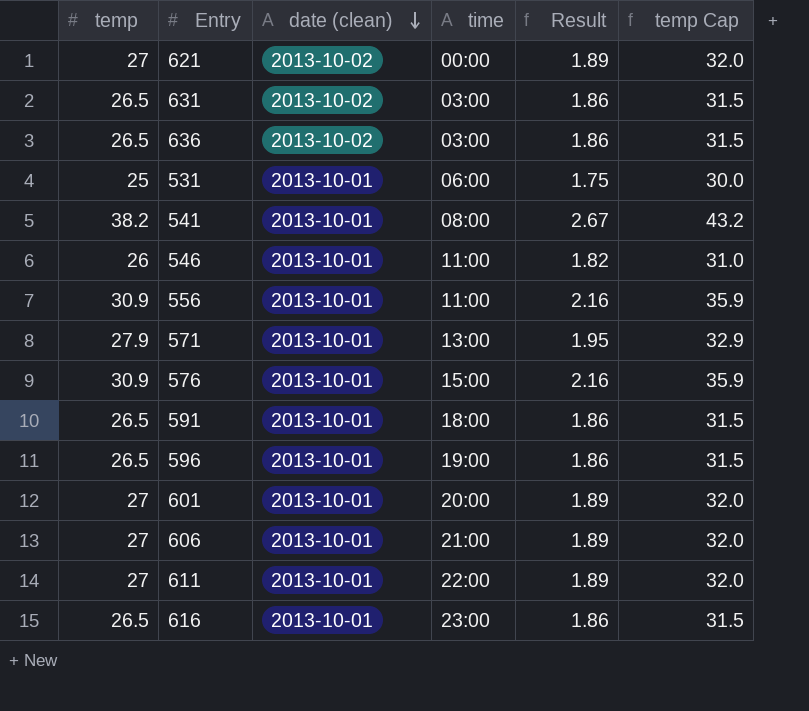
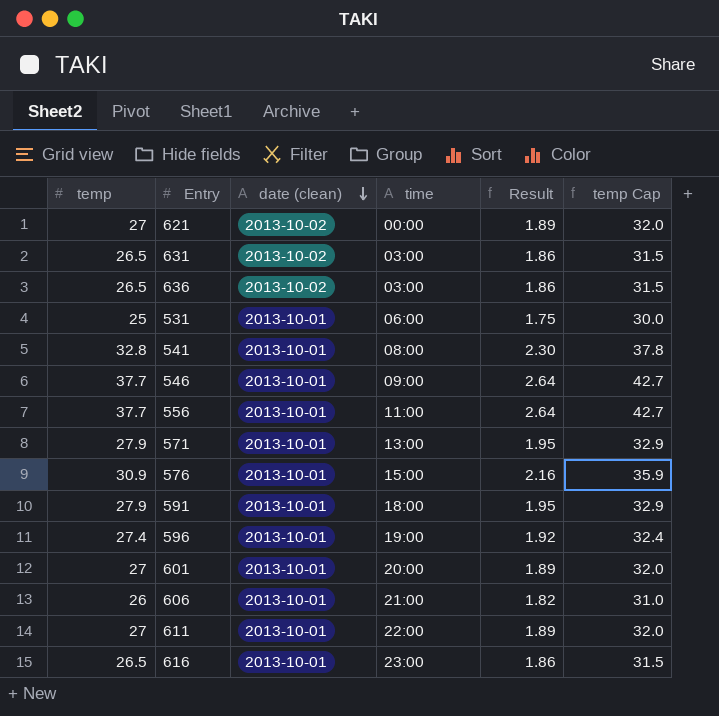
541 | temp: 38.2 -> 32.8
541 | Result: 2.67 -> 2.30
541 | temp Cap: 43.2 -> 37.8
546 | temp: 26 -> 37.7
546 | time: 11:00 -> 09:00
546 | Result: 1.82 -> 2.64
546 | temp Cap: 31.0 -> 42.7
556 | temp: 30.9 -> 37.7
556 | Result: 2.16 -> 2.64
556 | temp Cap: 35.9 -> 42.7
591 | temp: 26.5 -> 27.9
591 | Result: 1.86 -> 1.95
591 | temp Cap: 31.5 -> 32.9
596 | temp: 26.5 -> 27.4
596 | Result: 1.86 -> 1.92
596 | temp Cap: 31.5 -> 32.4
606 | temp: 27 -> 26
606 | Result: 1.89 -> 1.82
606 | temp Cap: 32.0 -> 31.0

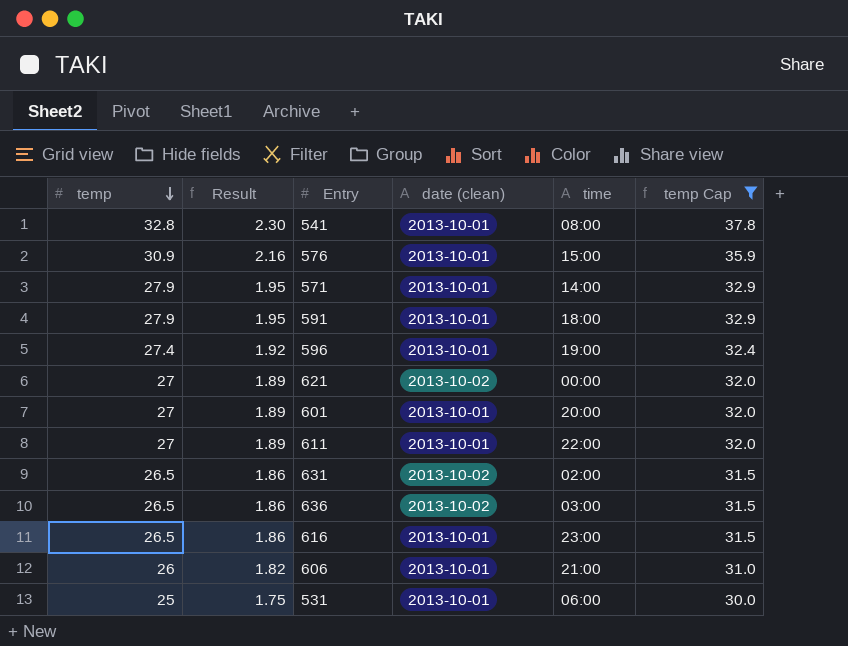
filter: none -> temp Cap != 42.7
row order: date (clean) descending -> temp descending
column Result | position: 5 -> 2
571 | time: 13:00 -> 14:00
631 | time: 03:00 -> 02:00

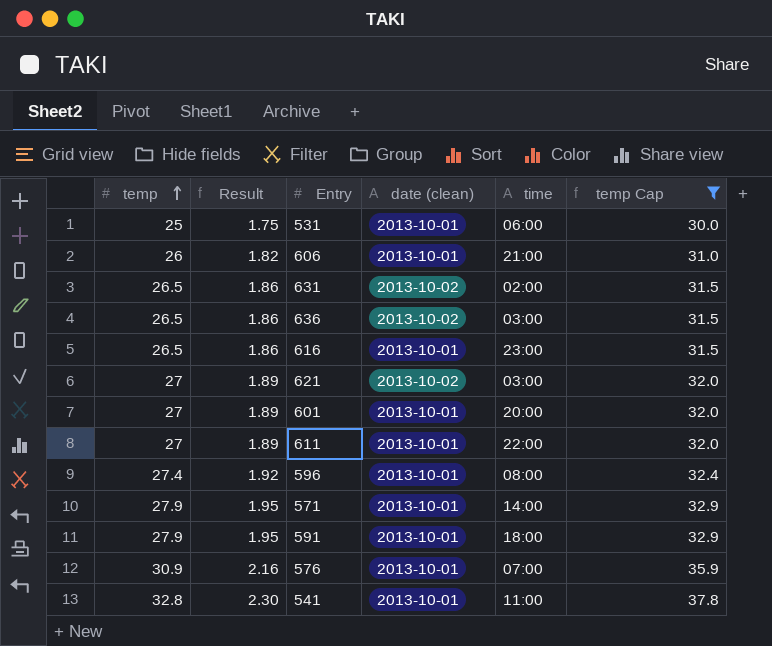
row order: temp descending -> temp ascending
621 | time: 00:00 -> 03:00
596 | time: 19:00 -> 08:00
576 | time: 15:00 -> 07:00
541 | time: 08:00 -> 11:00

